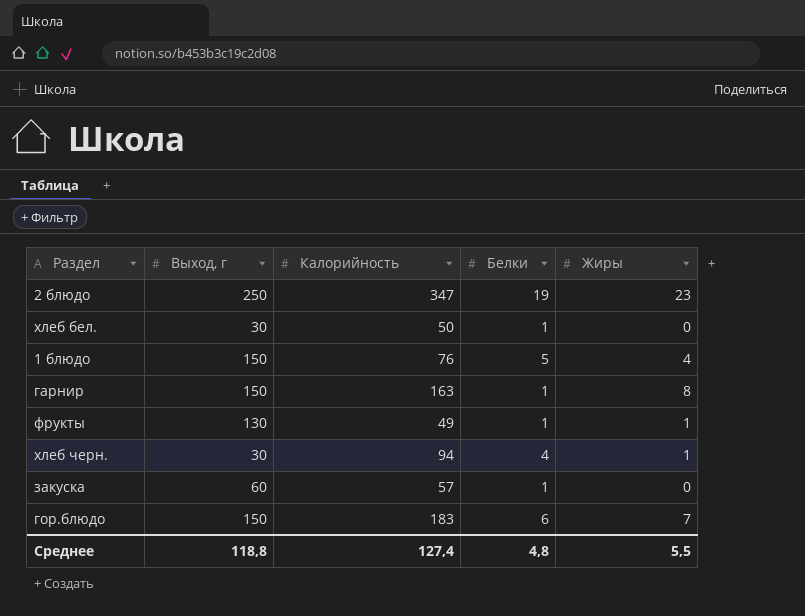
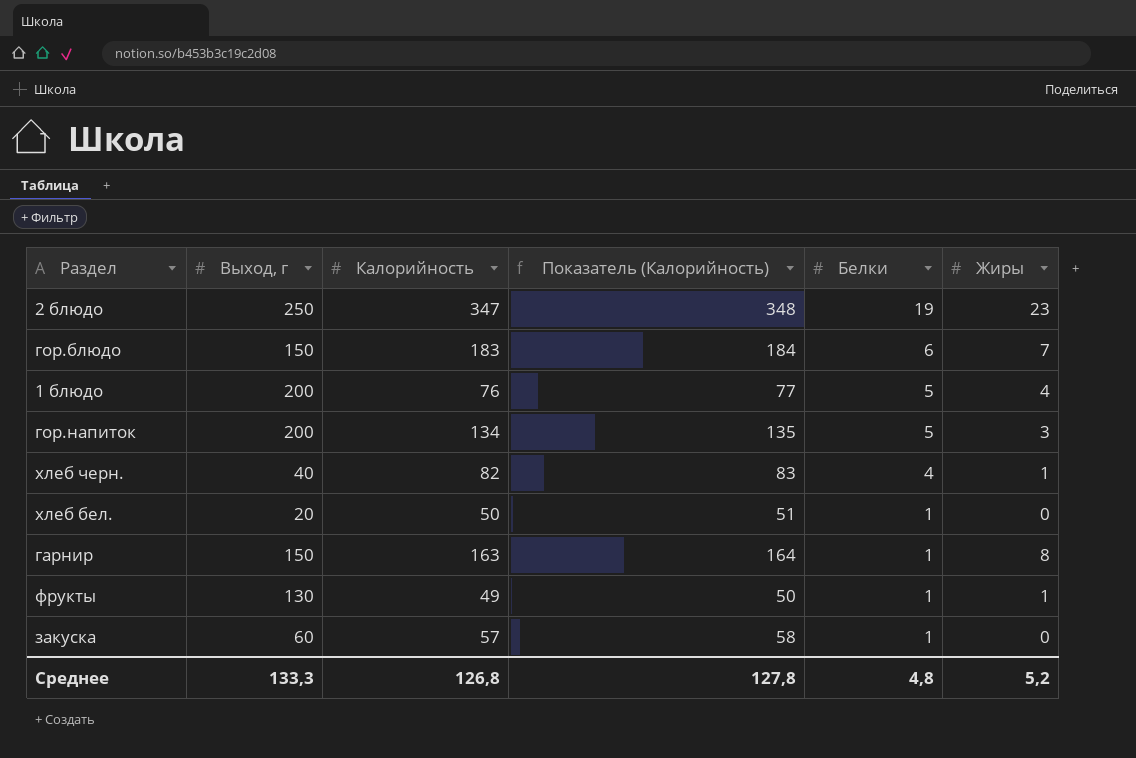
row order: none -> Белки descending
column Показатель (Калорийность) | formula: none -> [Калорийность] + 1
1 блюдо | Выход, г: 150 -> 200
row гор.напиток: none -> 200 | 134 | 135 | 5 | 3
хлеб черн. | Выход, г: 30 -> 40
хлеб черн. | Калорийность: 94 -> 82
хлеб бел. | Выход, г: 30 -> 20
Среднее | Выход, г: 118,8 -> 133,3
Среднее | Калорийность: 127,4 -> 126,8
Среднее | Жиры: 5,5 -> 5,2

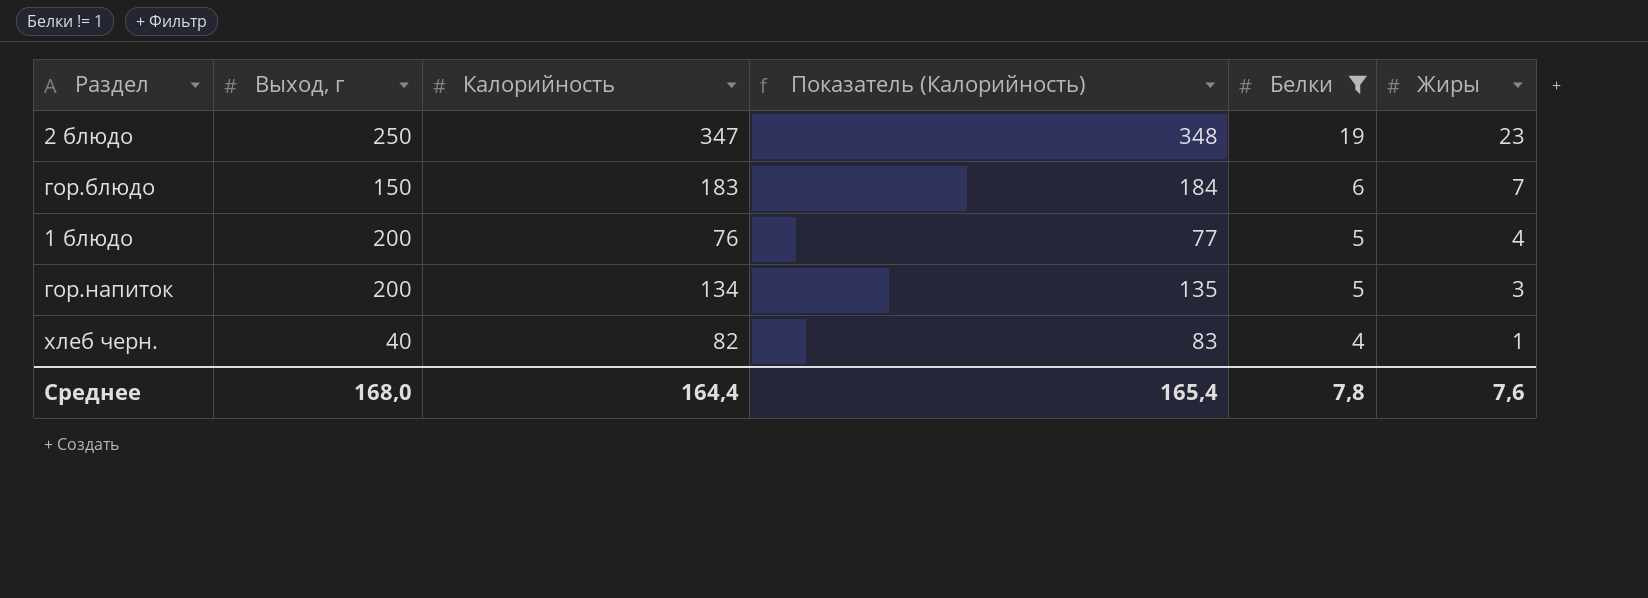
filter: none -> Белки != 1
Среднее | Выход, г: 133,3 -> 168,0
Среднее | Калорийность: 126,8 -> 164,4
Среднее | Показатель (Калорийность): 127,8 -> 165,4
Среднее | Белки: 4,8 -> 7,8
Среднее | Жиры: 5,2 -> 7,6

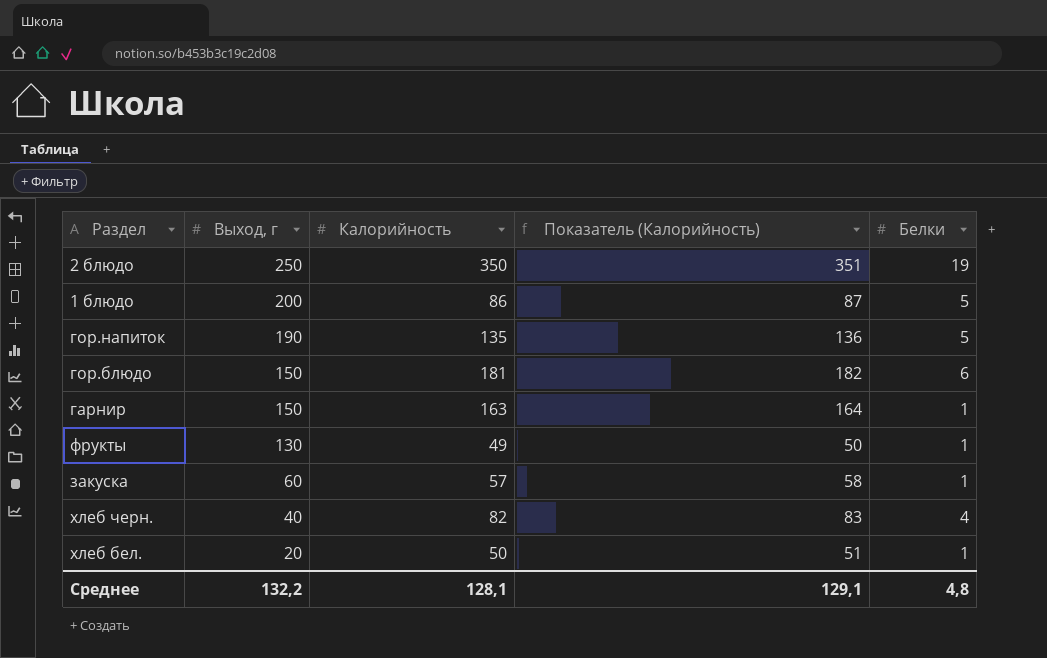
filter: Белки != 1 -> none
row order: Белки descending -> Выход, г descending
column Жиры | position: 6 -> none
2 блюдо | Калорийность: 347 -> 350
2 блюдо | Показатель (Калорийность): 348 -> 351
1 блюдо | Калорийность: 76 -> 86
1 блюдо | Показатель (Калорийность): 77 -> 87
гор.напиток | Выход, г: 200 -> 190
гор.напиток | Калорийность: 134 -> 135
гор.напиток | Показатель (Калорийность): 135 -> 136
гор.блюдо | Калорийность: 183 -> 181
гор.блюдо | Показатель (Калорийность): 184 -> 182
Среднее | Выход, г: 168,0 -> 132,2
Среднее | Калорийность: 164,4 -> 128,1
Среднее | Показатель (Калорийность): 165,4 -> 129,1
Среднее | Белки: 7,8 -> 4,8

